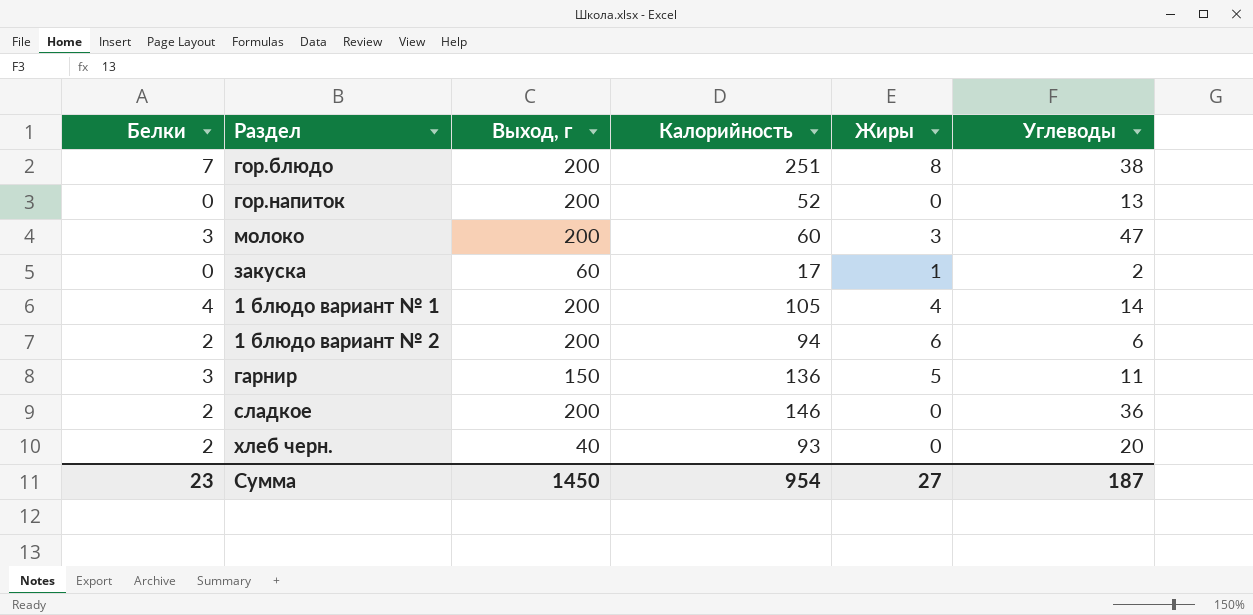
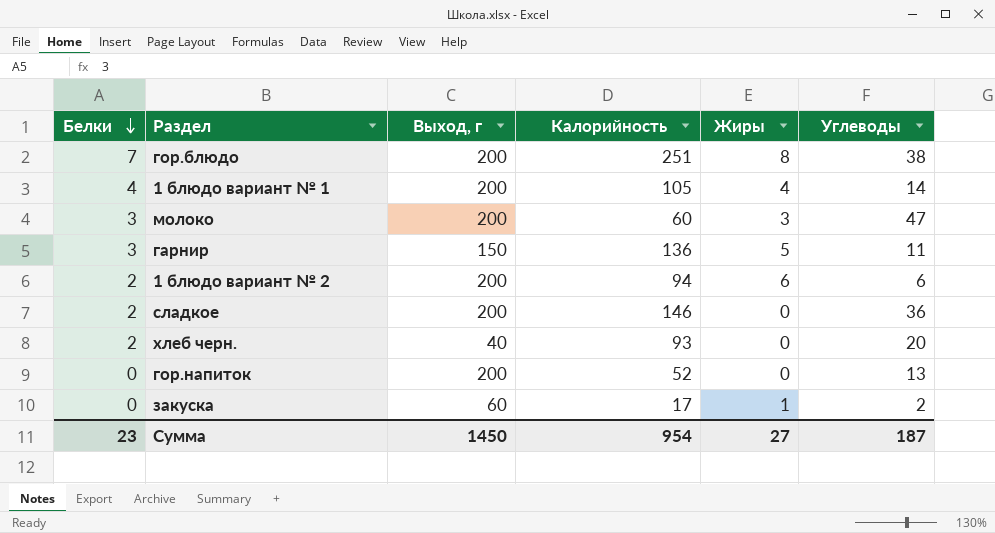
row order: none -> Белки descending

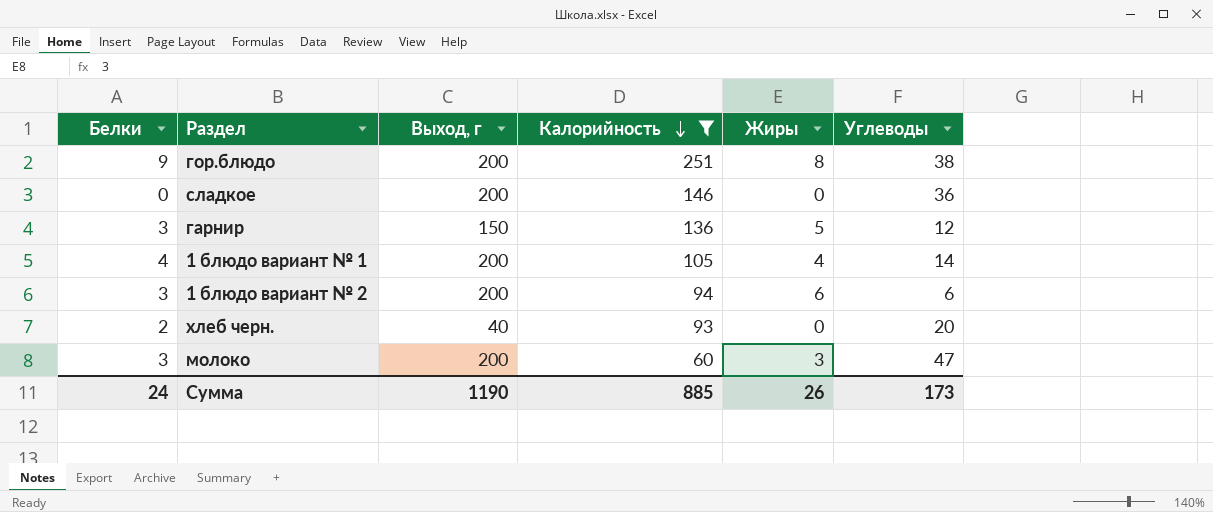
filter: none -> Калорийность >= 60
row order: Белки descending -> Калорийность descending
гор.блюдо | Белки: 7 -> 9
сладкое | Белки: 2 -> 0
гарнир | Углеводы: 11 -> 12
1 блюдо вариант № 2 | Белки: 2 -> 3
Сумма | Белки: 23 -> 24
Сумма | Выход, г: 1450 -> 1190
Сумма | Калорийность: 954 -> 885
Сумма | Жиры: 27 -> 26
Сумма | Углеводы: 187 -> 173

